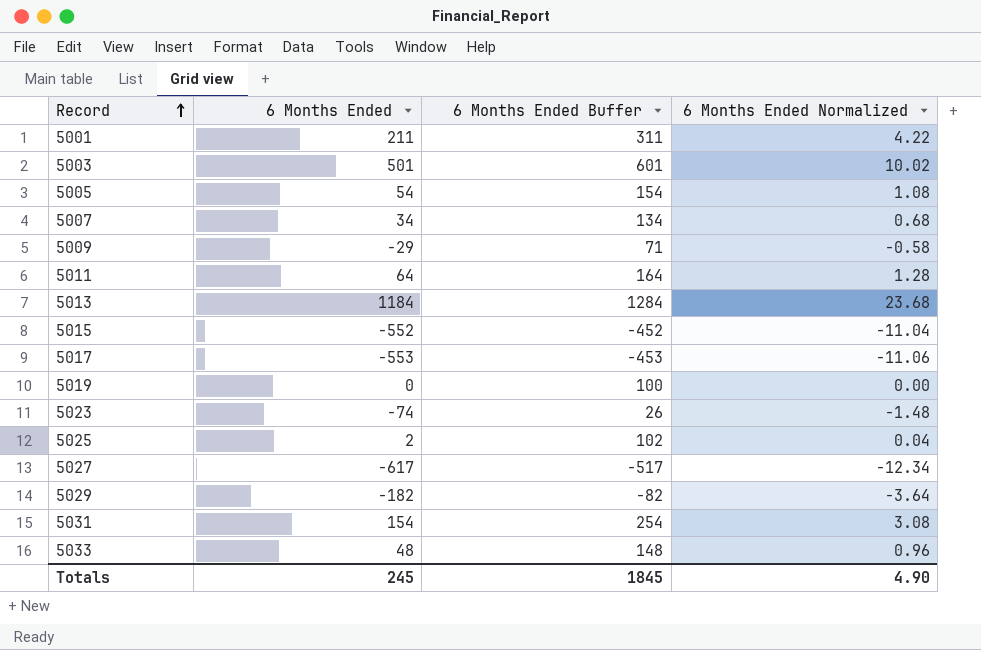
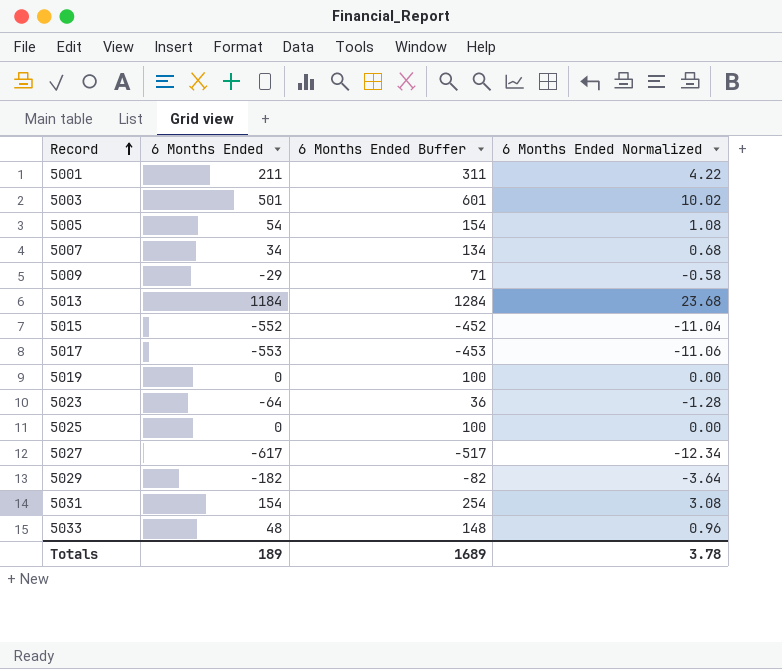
row 5011: 64 | 164 | 1.28 -> none
5023 | 6 Months Ended: -74 -> -64
5023 | 6 Months Ended Buffer: 26 -> 36
5023 | 6 Months Ended Normalized: -1.48 -> -1.28
5025 | 6 Months Ended: 2 -> 0
5025 | 6 Months Ended Buffer: 102 -> 100
5025 | 6 Months Ended Normalized: 0.04 -> 0.00
Totals | 6 Months Ended: 245 -> 189
Totals | 6 Months Ended Buffer: 1845 -> 1689
Totals | 6 Months Ended Normalized: 4.90 -> 3.78

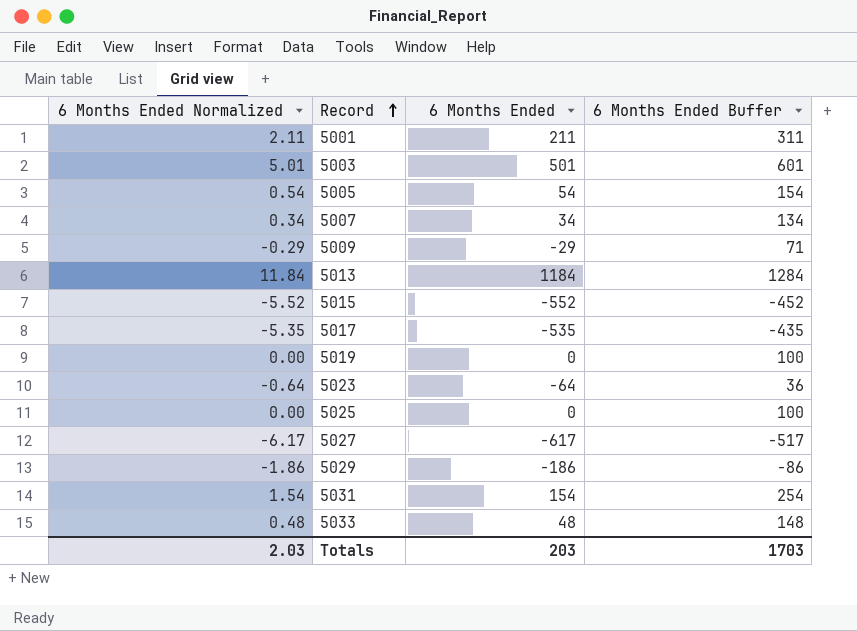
column 6 Months Ended Normalized | formula: [6 Months Ended] * 0.02 -> [6 Months Ended] * 0.01
column 6 Months Ended Normalized | position: 4 -> 1
5017 | 6 Months Ended: -553 -> -535
5017 | 6 Months Ended Buffer: -453 -> -435
5029 | 6 Months Ended: -182 -> -186
5029 | 6 Months Ended Buffer: -82 -> -86
Totals | 6 Months Ended Normalized: 3.78 -> 2.03
Totals | 6 Months Ended: 189 -> 203
Totals | 6 Months Ended Buffer: 1689 -> 1703

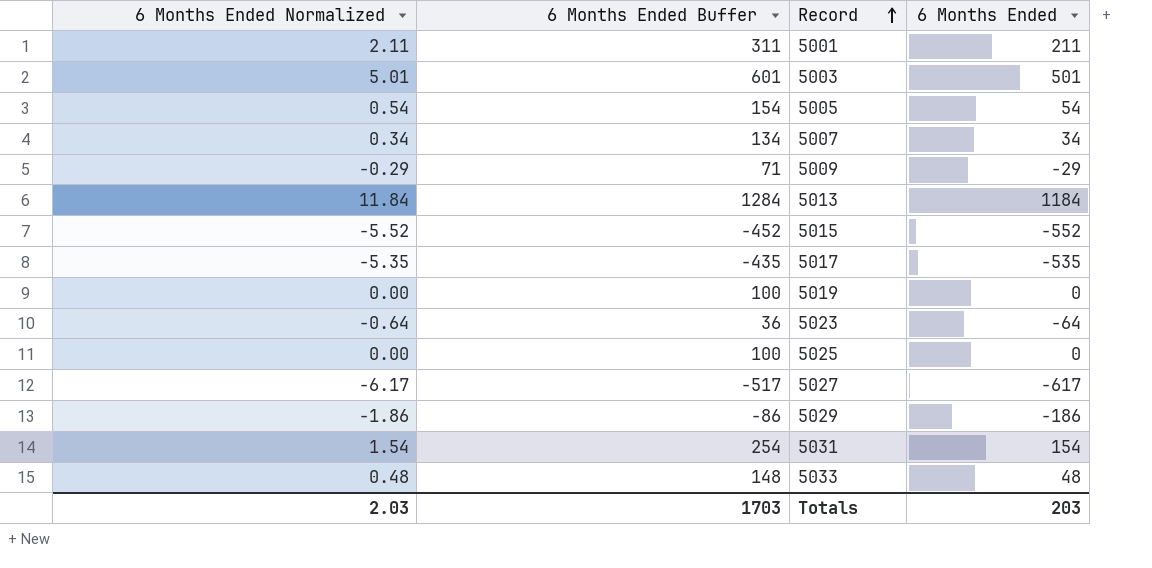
column 6 Months Ended Buffer | position: 4 -> 2

